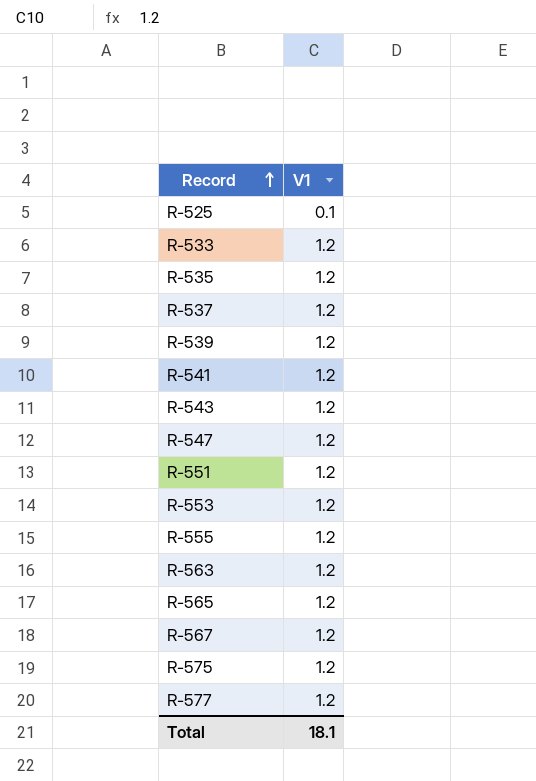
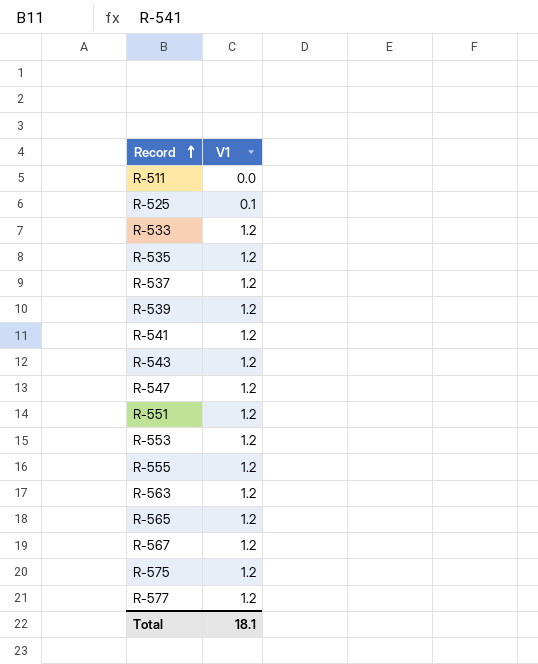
row R-511: none -> 0.0

